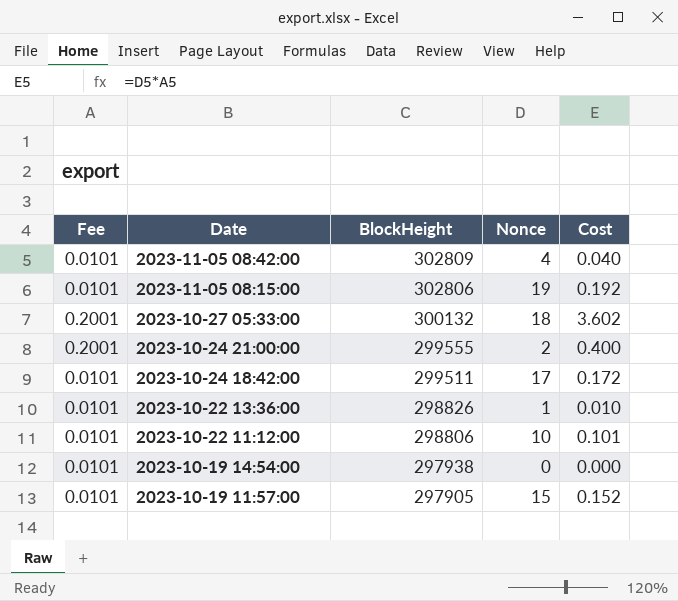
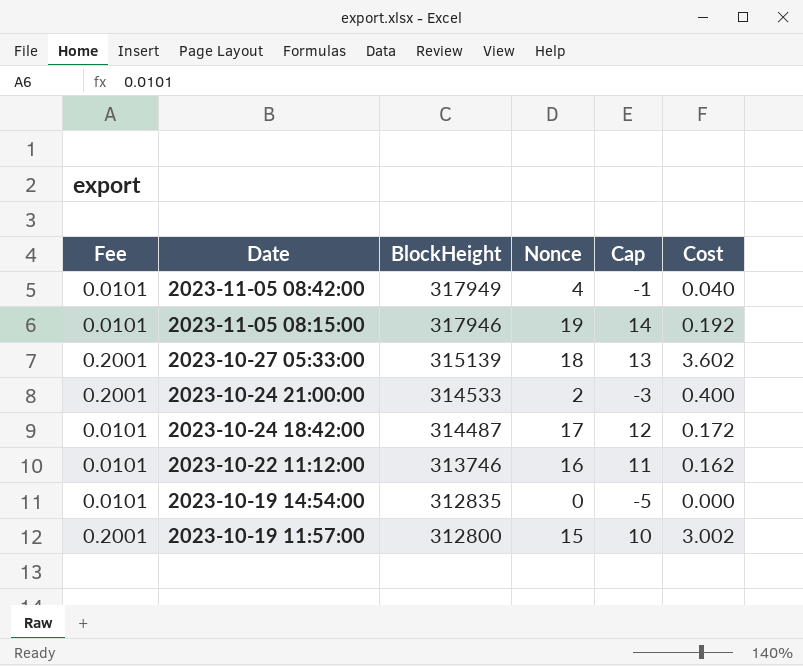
column Cap | formula: none -> [Nonce] - 5
row 2023-10-22 13:36:00: 0.0101 | 298826 | 1 | 0.010 -> none
2023-11-05 08:42:00 | BlockHeight: 302809 -> 317949
2023-11-05 08:15:00 | BlockHeight: 302806 -> 317946
2023-10-27 05:33:00 | BlockHeight: 300132 -> 315139
2023-10-24 21:00:00 | BlockHeight: 299555 -> 314533
2023-10-24 18:42:00 | BlockHeight: 299511 -> 314487
2023-10-22 11:12:00 | BlockHeight: 298806 -> 313746
2023-10-22 11:12:00 | Nonce: 10 -> 16
2023-10-22 11:12:00 | Cost: 0.101 -> 0.162
2023-10-19 14:54:00 | BlockHeight: 297938 -> 312835
2023-10-19 11:57:00 | Fee: 0.0101 -> 0.2001
2023-10-19 11:57:00 | BlockHeight: 297905 -> 312800
2023-10-19 11:57:00 | Cost: 0.152 -> 3.002

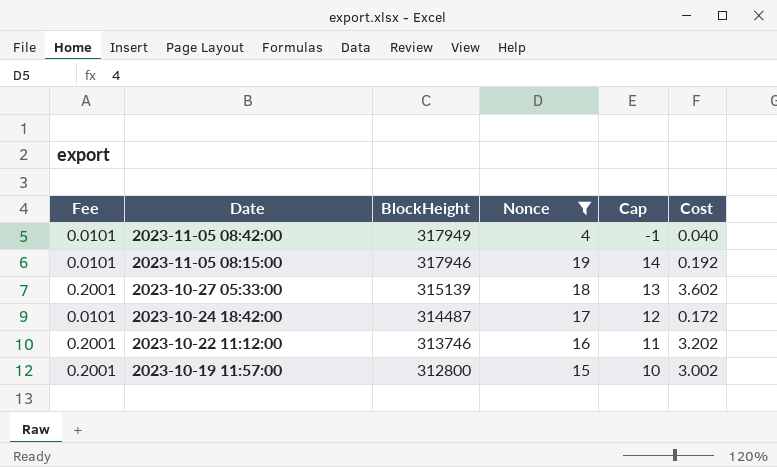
filter: none -> Nonce >= 4
2023-10-22 11:12:00 | Fee: 0.0101 -> 0.2001
2023-10-22 11:12:00 | Cost: 0.162 -> 3.202

